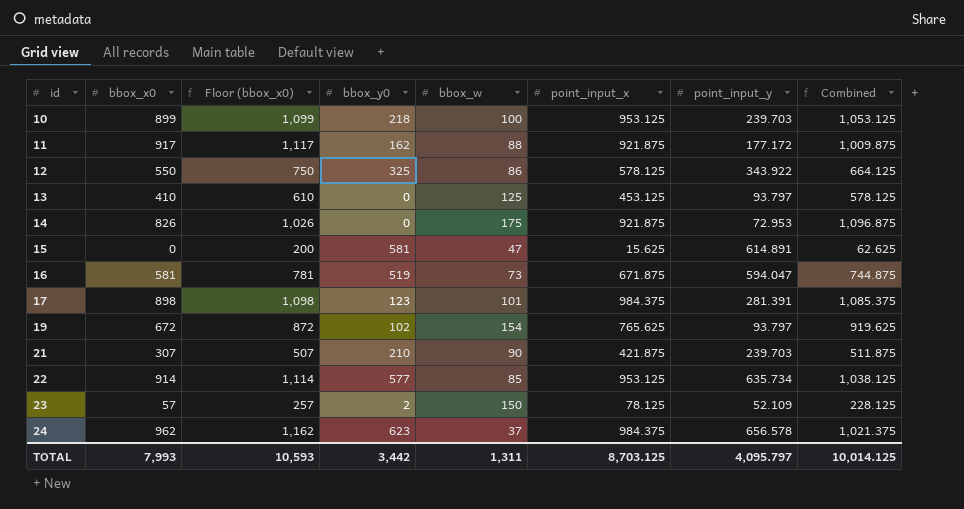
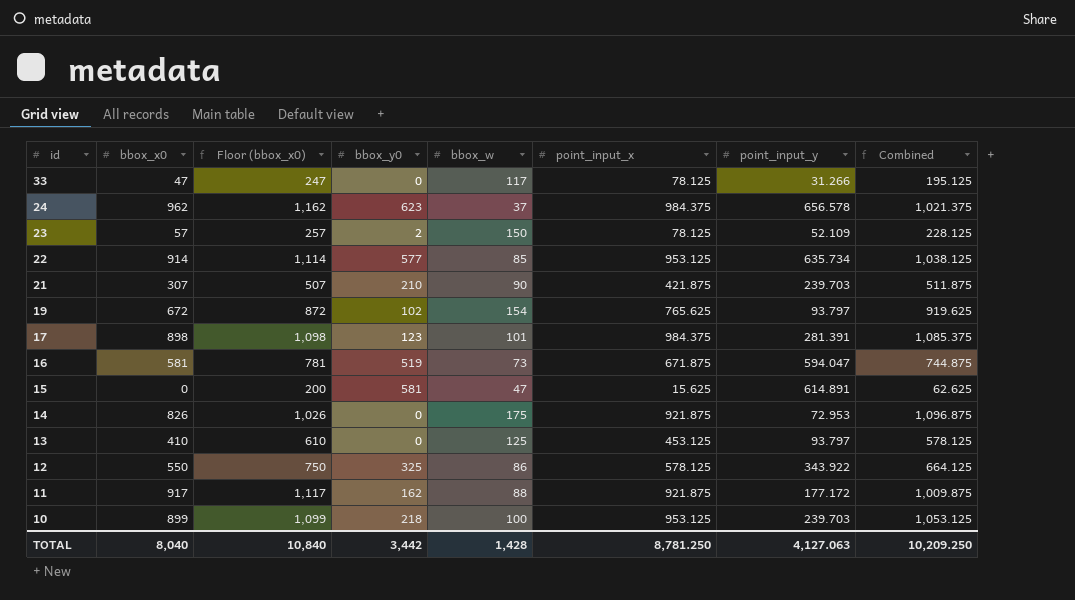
row order: id ascending -> id descending
row 33: none -> 47 | 247 | 0 | 117 | 78.125 | 31.266 | 195.125
TOTAL | bbox_x0: 7,993 -> 8,040
TOTAL | Floor (bbox_x0): 10,593 -> 10,840
TOTAL | bbox_w: 1,311 -> 1,428
TOTAL | point_input_x: 8,703.125 -> 8,781.250
TOTAL | point_input_y: 4,095.797 -> 4,127.063
TOTAL | Combined: 10,014.125 -> 10,209.250

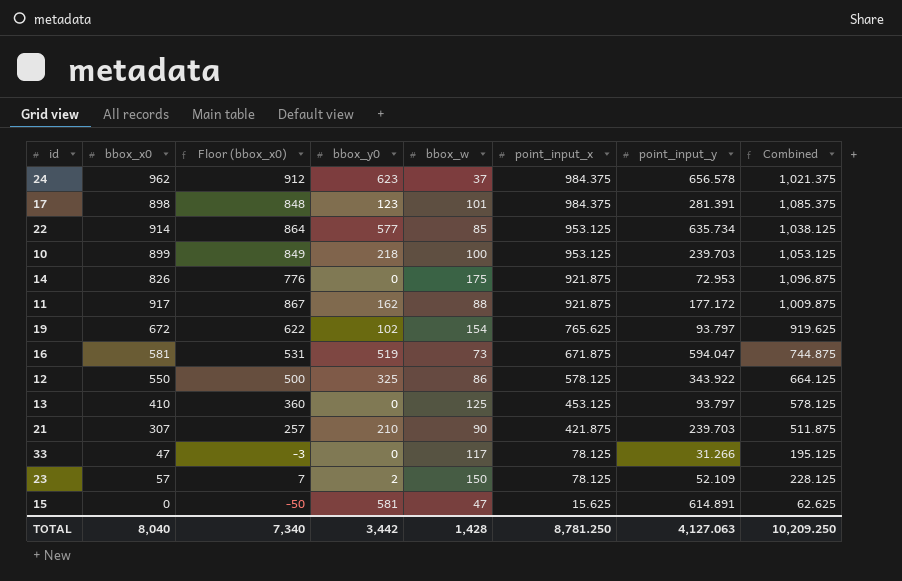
row order: id descending -> point_input_x descending
column Floor (bbox_x0) | formula: [bbox_x0] + 200 -> [bbox_x0] - 50
TOTAL | Floor (bbox_x0): 10,840 -> 7,340

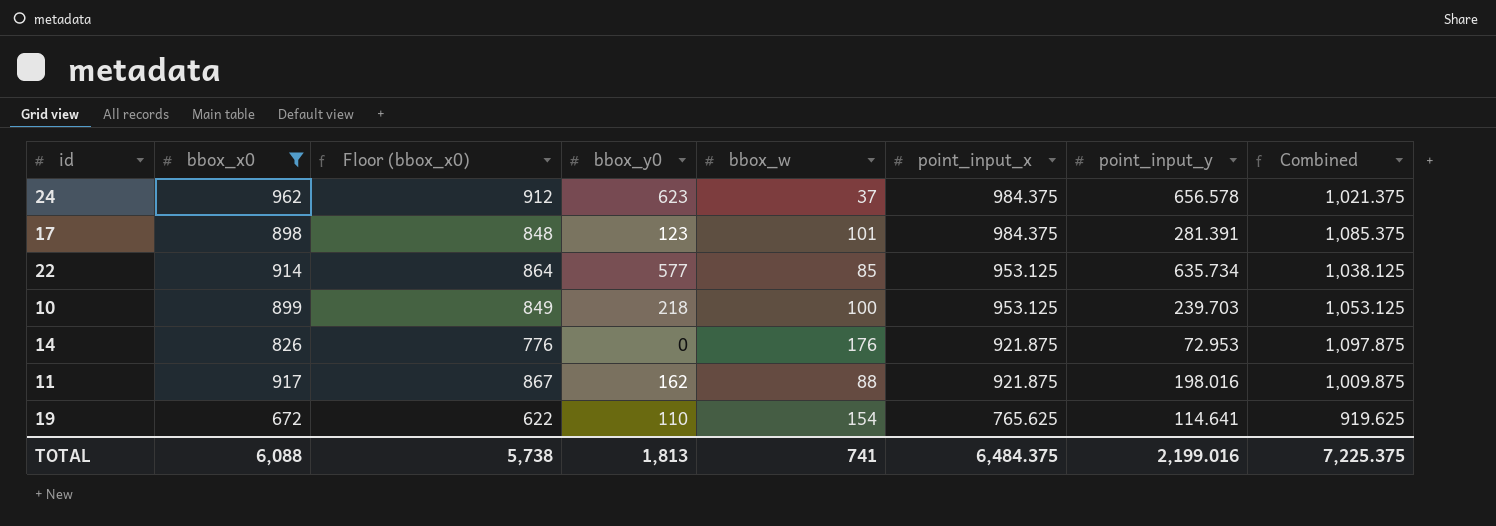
filter: none -> bbox_x0 >= 672
14 | bbox_w: 175 -> 176
14 | Combined: 1,096.875 -> 1,097.875
11 | point_input_y: 177.172 -> 198.016
19 | bbox_y0: 102 -> 110
19 | point_input_y: 93.797 -> 114.641
TOTAL | bbox_x0: 8,040 -> 6,088
TOTAL | Floor (bbox_x0): 7,340 -> 5,738
TOTAL | bbox_y0: 3,442 -> 1,813
TOTAL | bbox_w: 1,428 -> 741
TOTAL | point_input_x: 8,781.250 -> 6,484.375
TOTAL | point_input_y: 4,127.063 -> 2,199.016
TOTAL | Combined: 10,209.250 -> 7,225.375

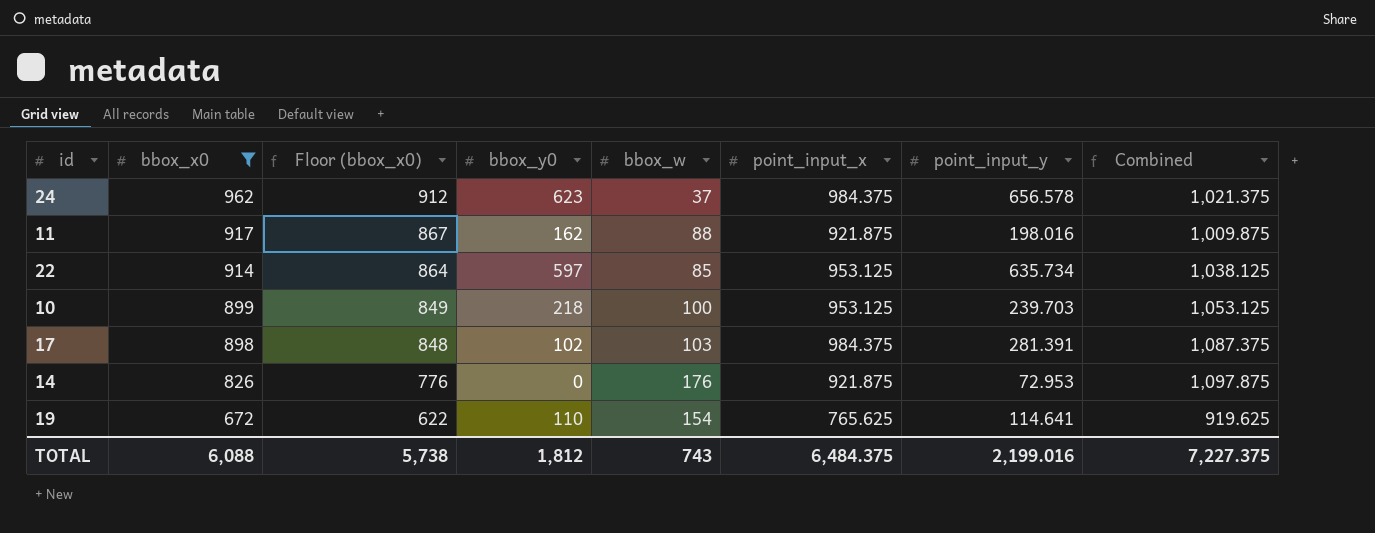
row order: point_input_x descending -> bbox_x0 descending
22 | bbox_y0: 577 -> 597
17 | bbox_y0: 123 -> 102
17 | bbox_w: 101 -> 103
17 | Combined: 1,085.375 -> 1,087.375
TOTAL | bbox_y0: 1,813 -> 1,812
TOTAL | bbox_w: 741 -> 743
TOTAL | Combined: 7,225.375 -> 7,227.375

